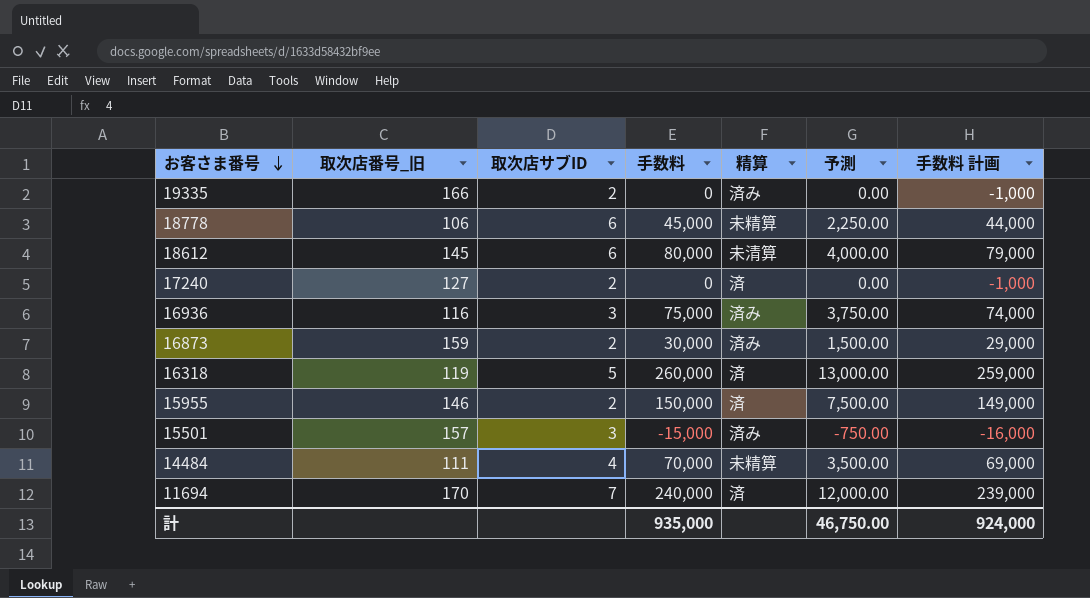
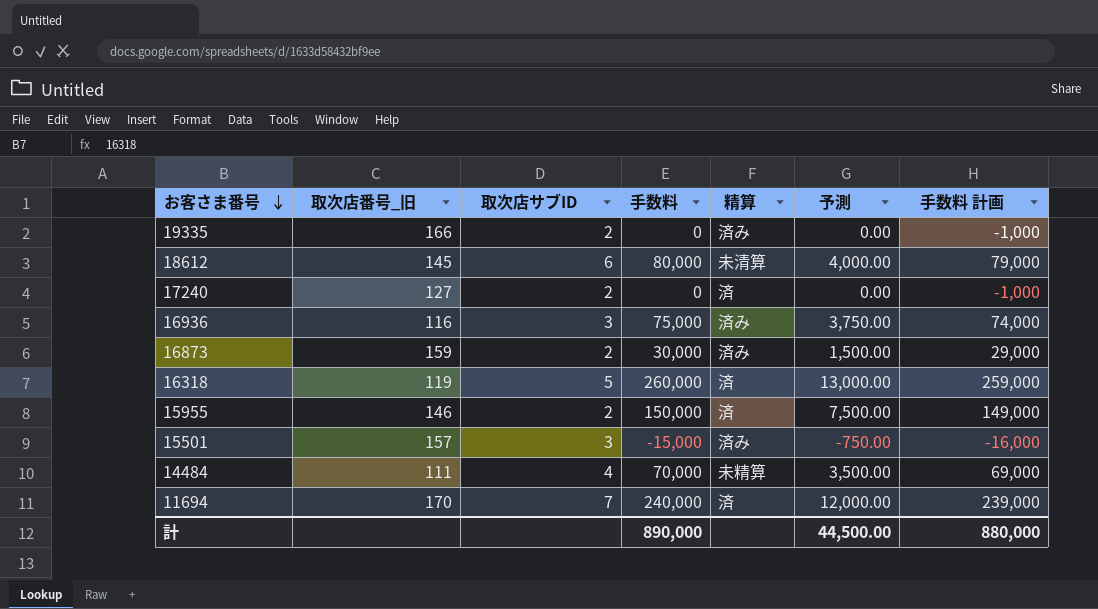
row 18778: 106 | 6 | 45,000 | 未精算 | 2,250.00 | 44,000 -> none
計 | 手数料: 935,000 -> 890,000
計 | 予測: 46,750.00 -> 44,500.00
計 | 手数料 計画: 924,000 -> 880,000

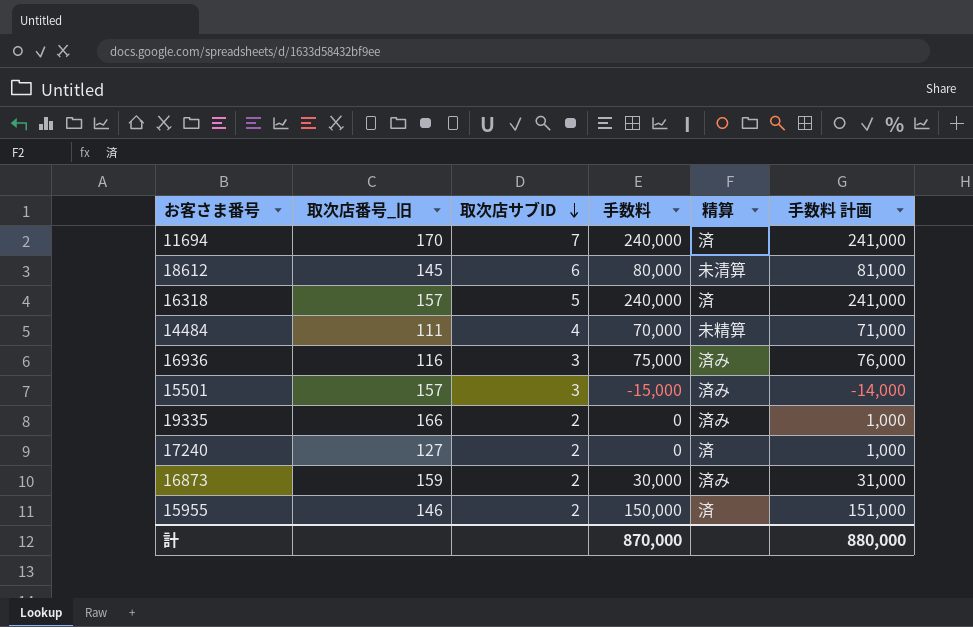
row order: お客さま番号 descending -> 取次店サブID descending
column 予測 | formula: [手数料] * 0.05 -> none
column 手数料 計画 | formula: [手数料] - 1000 -> [手数料] + 1000
16318 | 取次店番号_旧: 119 -> 157
16318 | 手数料: 260,000 -> 240,000
計 | 手数料: 890,000 -> 870,000

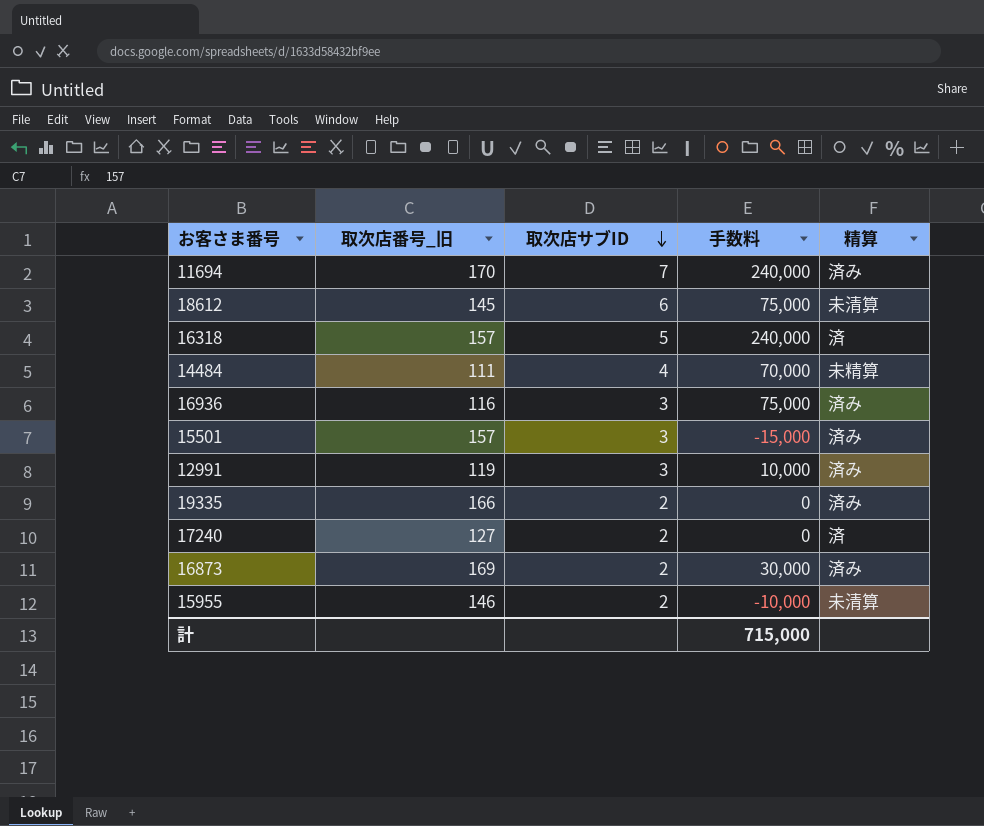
column 手数料 計画 | formula: [手数料] + 1000 -> none
11694 | 精算: 済 -> 済み
18612 | 手数料: 80,000 -> 75,000
row 12991: none -> 119 | 3 | 10,000 | 済み
16873 | 取次店番号_旧: 159 -> 169
15955 | 手数料: 150,000 -> -10,000
15955 | 精算: 済 -> 未清算
計 | 手数料: 870,000 -> 715,000

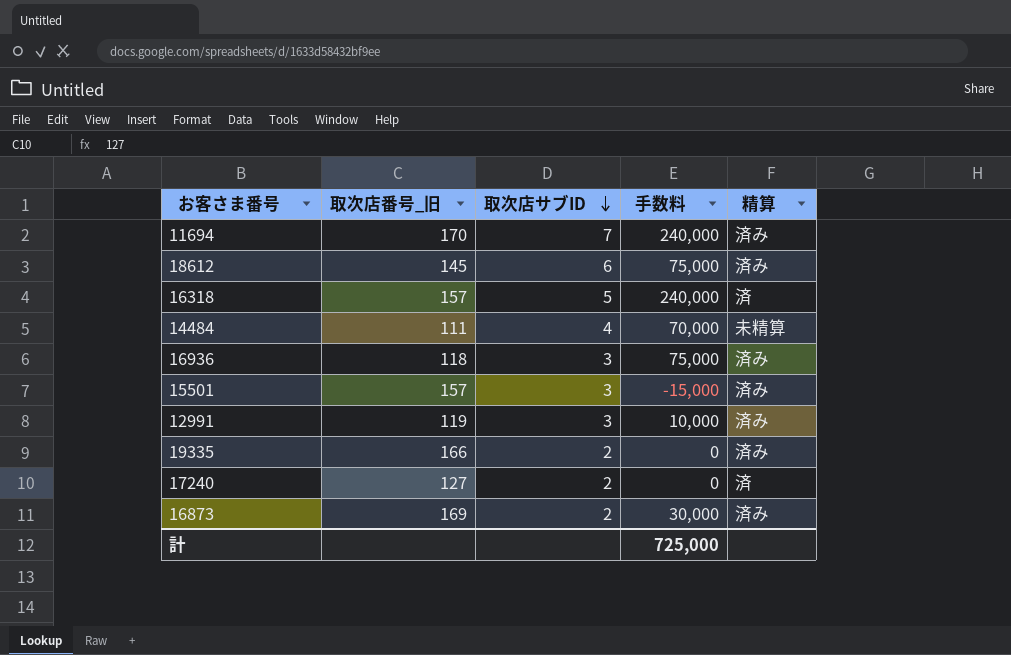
row 15955: 146 | 2 | -10,000 | 未清算 -> none
18612 | 精算: 未清算 -> 済み
16936 | 取次店番号_旧: 116 -> 118
計 | 手数料: 715,000 -> 725,000

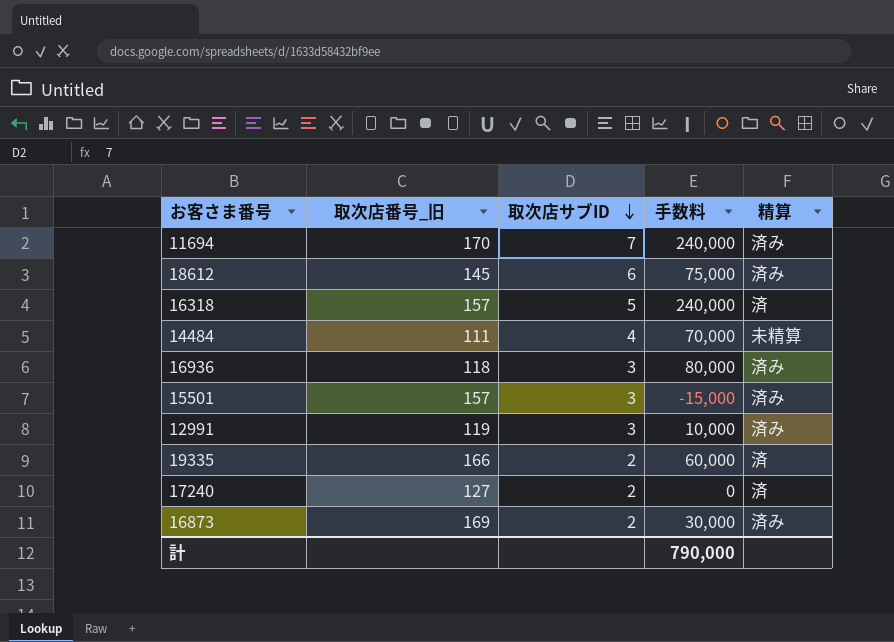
16936 | 手数料: 75,000 -> 80,000
19335 | 手数料: 0 -> 60,000
19335 | 精算: 済み -> 済
計 | 手数料: 725,000 -> 790,000

